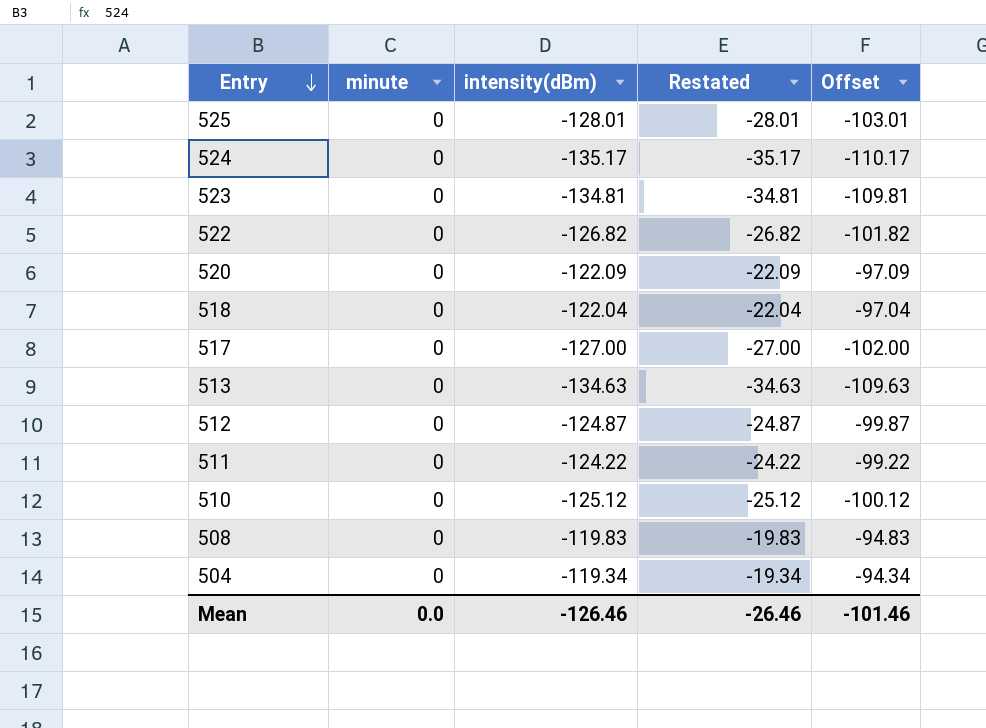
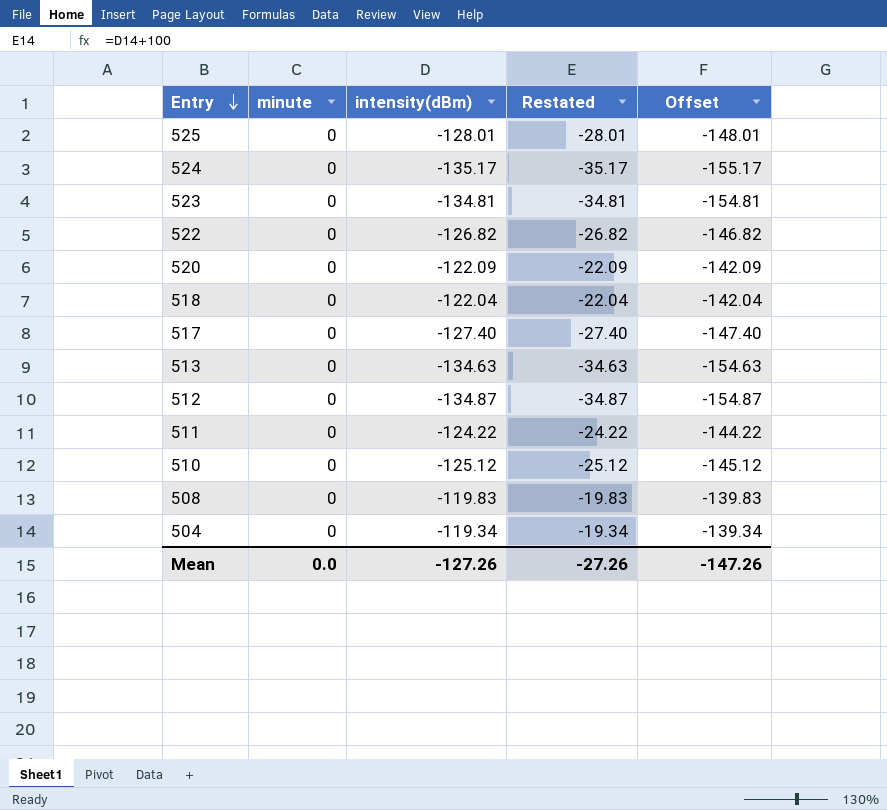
column Offset | formula: [intensity(dBm)] + 25 -> [intensity(dBm)] - 20
517 | intensity(dBm): -127.00 -> -127.40
517 | Restated: -27.00 -> -27.40
512 | intensity(dBm): -124.87 -> -134.87
512 | Restated: -24.87 -> -34.87
Mean | intensity(dBm): -126.46 -> -127.26
Mean | Restated: -26.46 -> -27.26
Mean | Offset: -101.46 -> -147.26

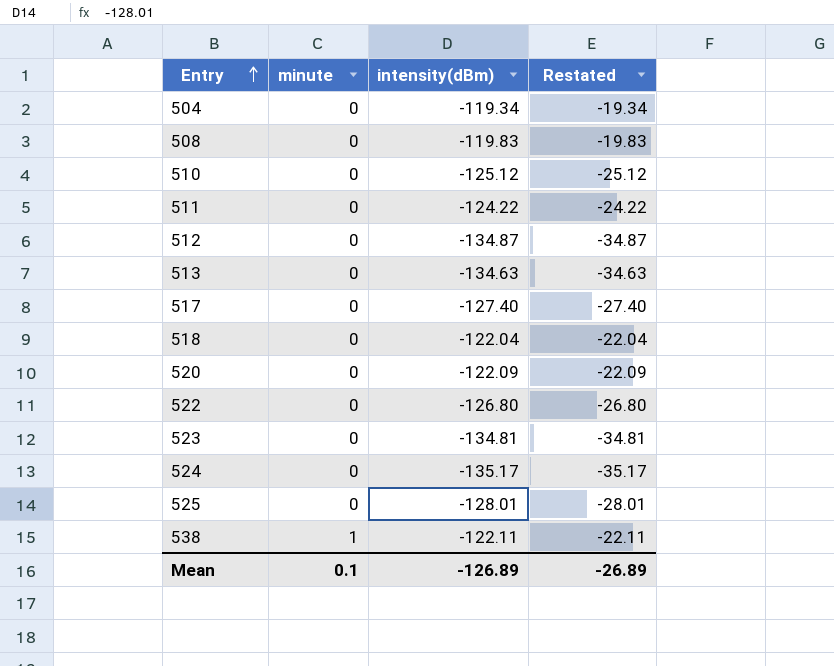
row order: Entry descending -> Entry ascending
column Offset | formula: [intensity(dBm)] - 20 -> none
522 | intensity(dBm): -126.82 -> -126.80
522 | Restated: -26.82 -> -26.80
row 538: none -> 1 | -122.11 | -22.11
Mean | minute: 0.0 -> 0.1
Mean | intensity(dBm): -127.26 -> -126.89
Mean | Restated: -27.26 -> -26.89

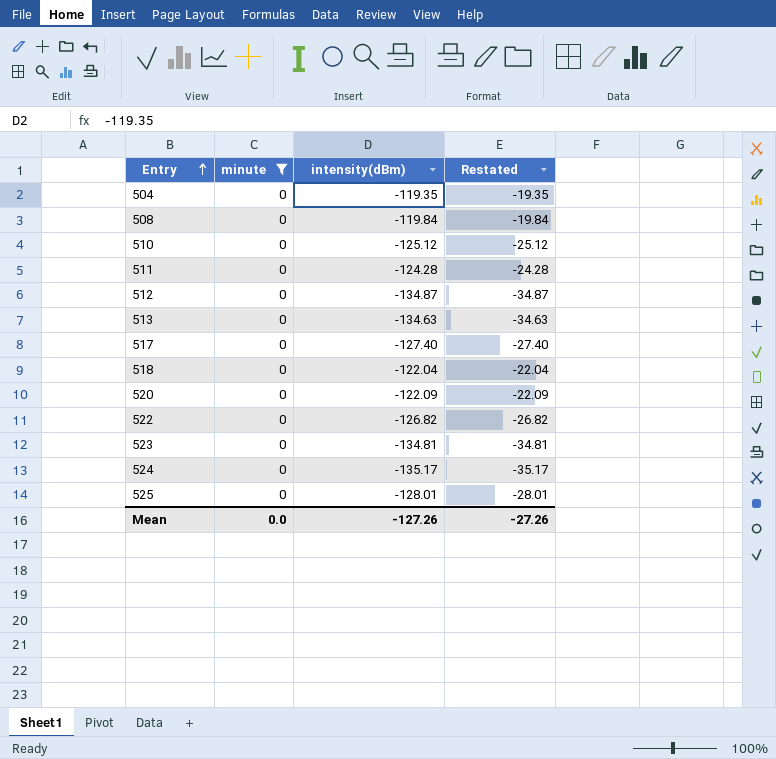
filter: none -> minute = 0
504 | intensity(dBm): -119.34 -> -119.35
504 | Restated: -19.34 -> -19.35
508 | intensity(dBm): -119.83 -> -119.84
508 | Restated: -19.83 -> -19.84
511 | intensity(dBm): -124.22 -> -124.28
511 | Restated: -24.22 -> -24.28
522 | intensity(dBm): -126.80 -> -126.82
522 | Restated: -26.80 -> -26.82
Mean | minute: 0.1 -> 0.0
Mean | intensity(dBm): -126.89 -> -127.26
Mean | Restated: -26.89 -> -27.26

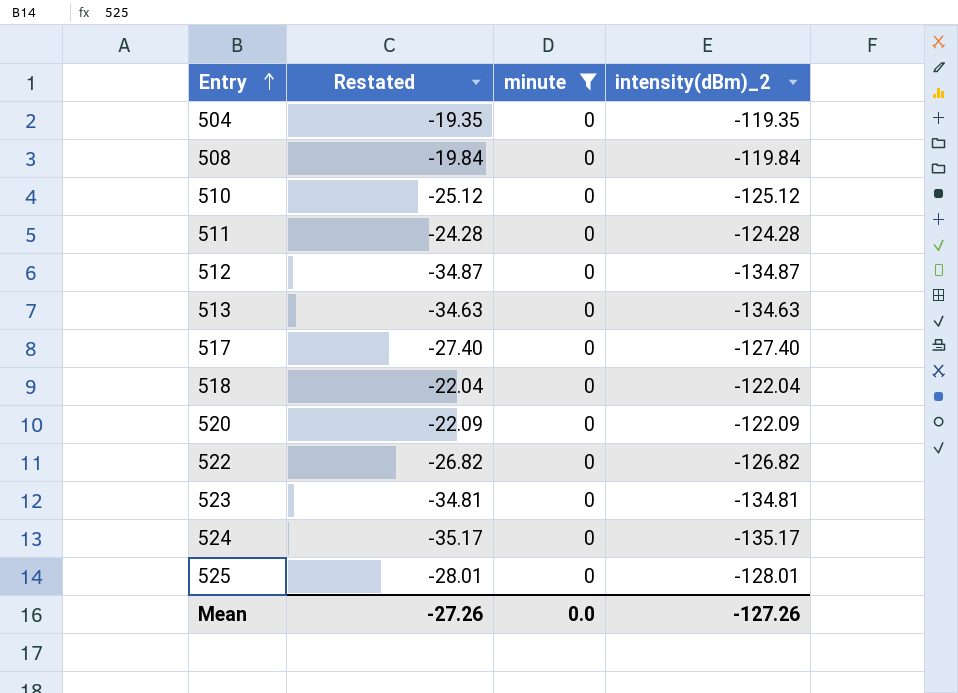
column Restated | position: 4 -> 2
column name: intensity(dBm) -> intensity(dBm)_2

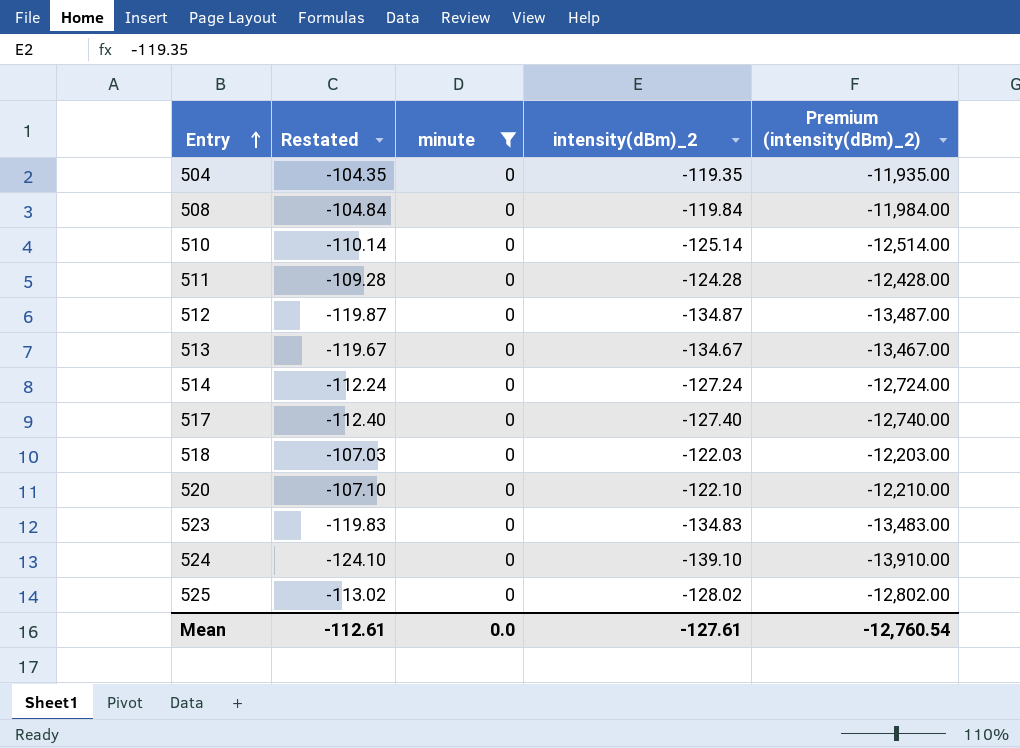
column Restated | formula: [intensity(dBm)_2] + 100 -> [intensity(dBm)_2] + 15
column Premium (intensity(dBm)_2) | formula: none -> [intensity(dBm)_2] * 100
row 522: -26.82 | 0 | -126.82 -> none
510 | intensity(dBm)_2: -125.12 -> -125.14
513 | intensity(dBm)_2: -134.63 -> -134.67
row 514: none -> -112.24 | 0 | -127.24 | -12,724.00
518 | intensity(dBm)_2: -122.04 -> -122.03
520 | intensity(dBm)_2: -122.09 -> -122.10
523 | intensity(dBm)_2: -134.81 -> -134.83
524 | intensity(dBm)_2: -135.17 -> -139.10
525 | intensity(dBm)_2: -128.01 -> -128.02
Mean | Restated: -27.26 -> -112.61
Mean | intensity(dBm)_2: -127.26 -> -127.61

